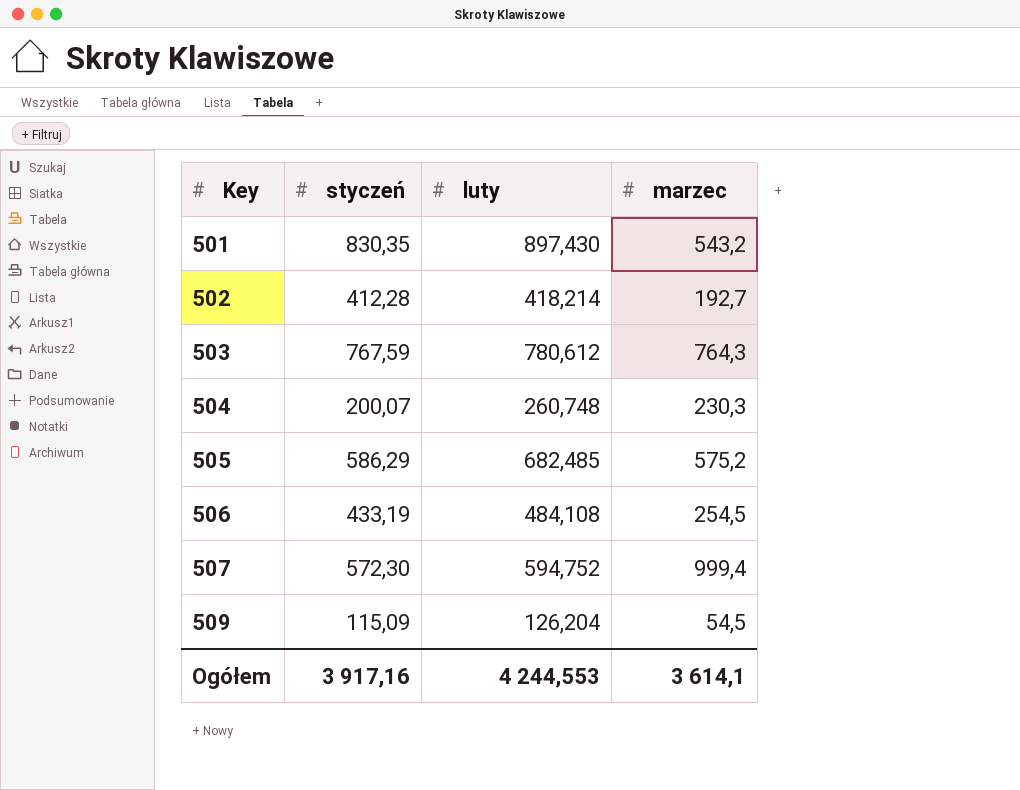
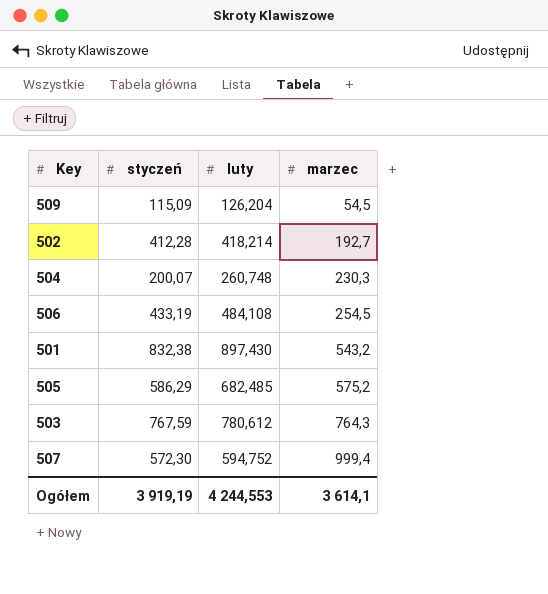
row order: Key ascending -> marzec ascending
501 | styczeń: 830,35 -> 832,38
Ogółem | styczeń: 3 917,16 -> 3 919,19

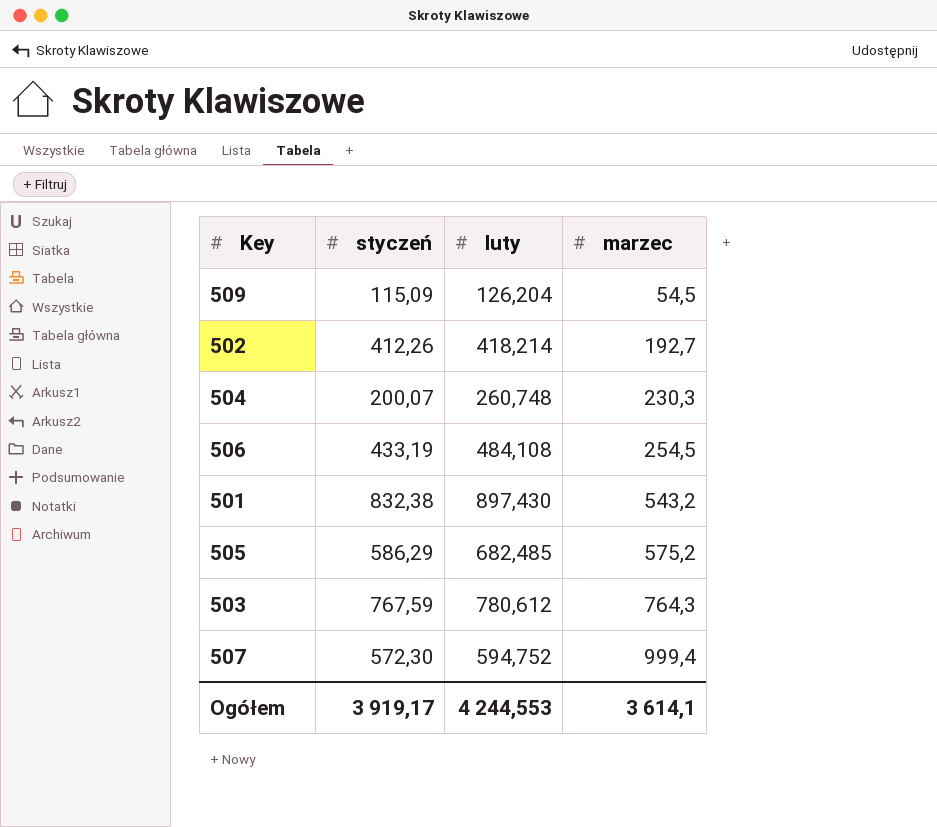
502 | styczeń: 412,28 -> 412,26
Ogółem | styczeń: 3 919,19 -> 3 919,17

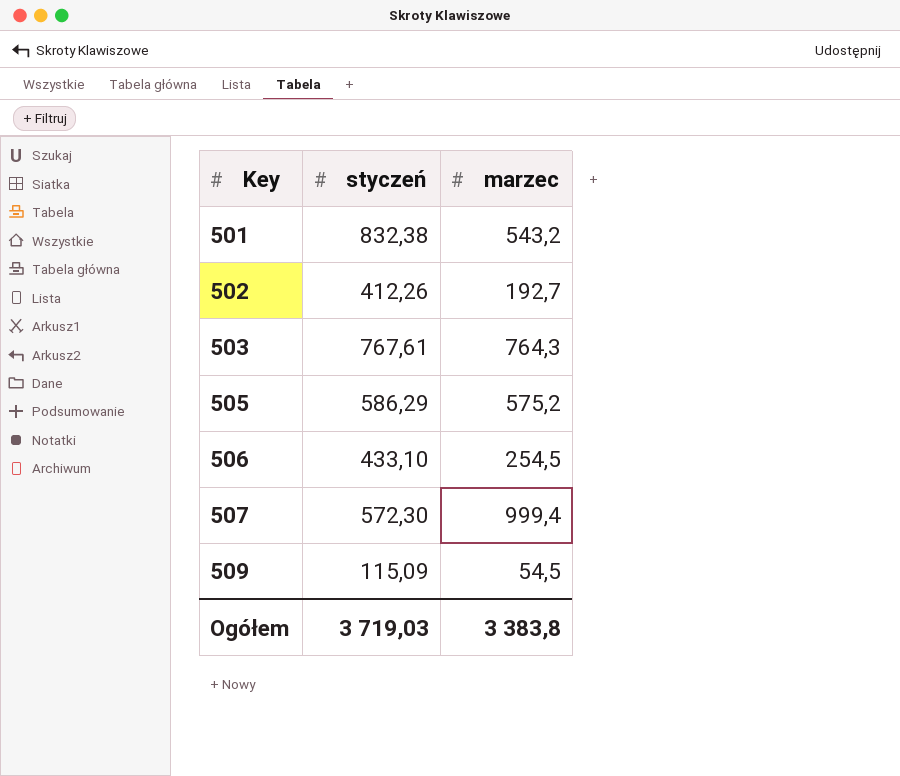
row order: marzec ascending -> Key ascending
column luty | position: 3 -> none
row 504: 200,07 | 260,748 | 230,3 -> none
503 | styczeń: 767,59 -> 767,61
506 | styczeń: 433,19 -> 433,10
Ogółem | styczeń: 3 919,17 -> 3 719,03
Ogółem | marzec: 3 614,1 -> 3 383,8

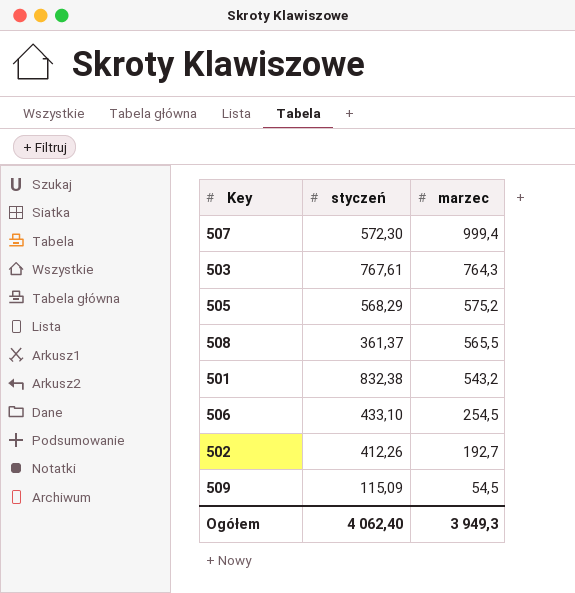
row order: Key ascending -> marzec descending
505 | styczeń: 586,29 -> 568,29
row 508: none -> 361,37 | 565,5
Ogółem | styczeń: 3 719,03 -> 4 062,40
Ogółem | marzec: 3 383,8 -> 3 949,3

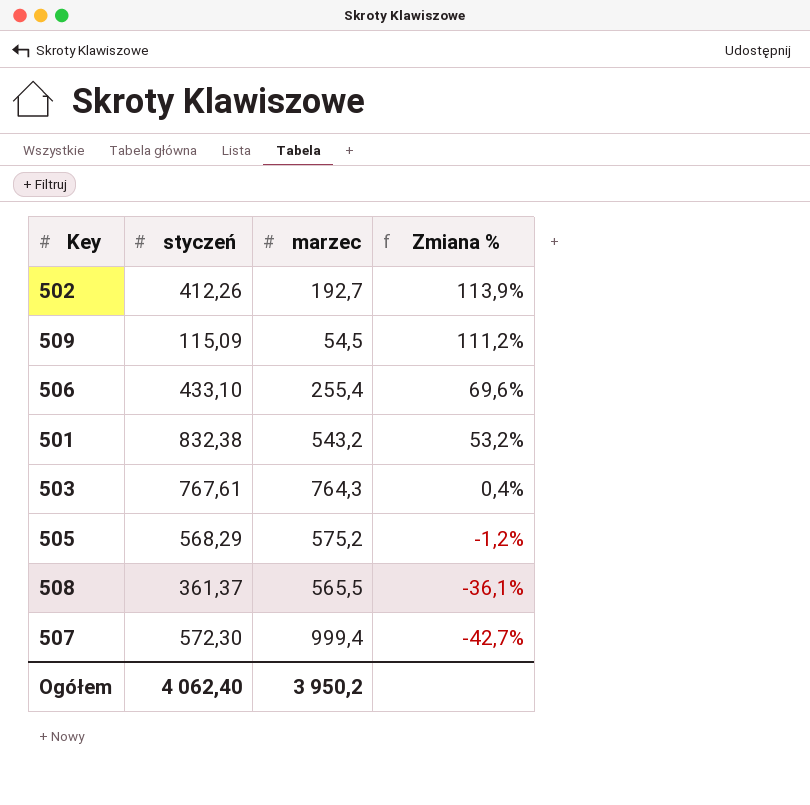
row order: marzec descending -> Zmiana % descending
column Zmiana % | formula: none -> ([styczeń] - [marzec]) / [marzec]
506 | marzec: 254,5 -> 255,4
Ogółem | marzec: 3 949,3 -> 3 950,2

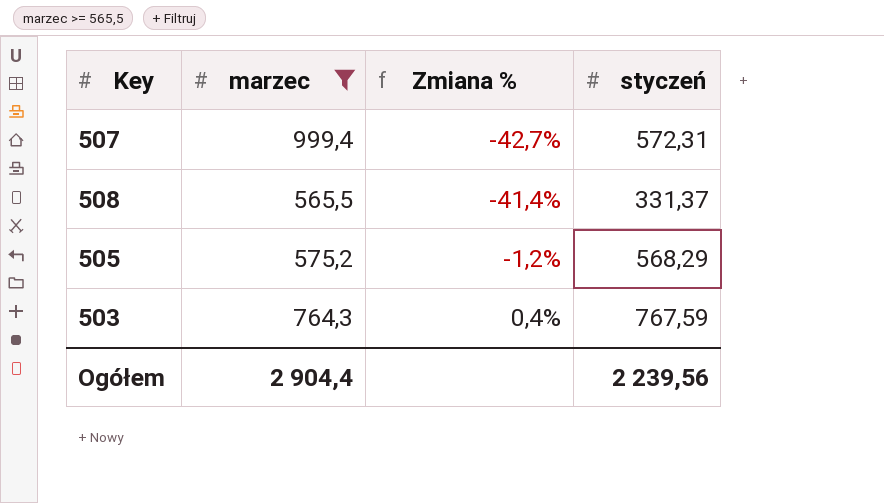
filter: none -> marzec >= 565,5
row order: Zmiana % descending -> Zmiana % ascending
column styczeń | position: 2 -> 4
507 | styczeń: 572,30 -> 572,31
508 | Zmiana %: -36,1% -> -41,4%
508 | styczeń: 361,37 -> 331,37
503 | styczeń: 767,61 -> 767,59
Ogółem | marzec: 3 950,2 -> 2 904,4
Ogółem | styczeń: 4 062,40 -> 2 239,56

